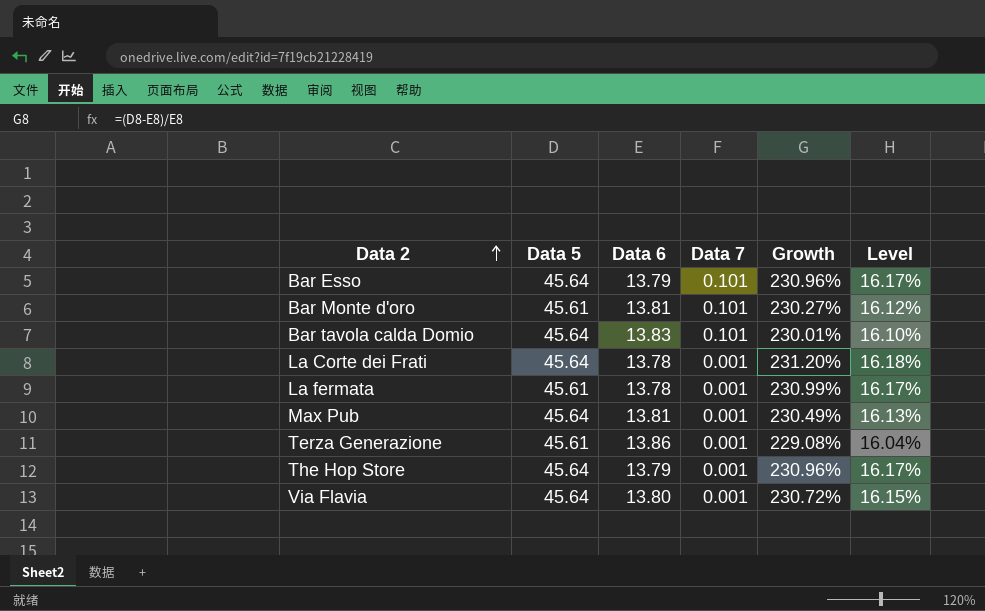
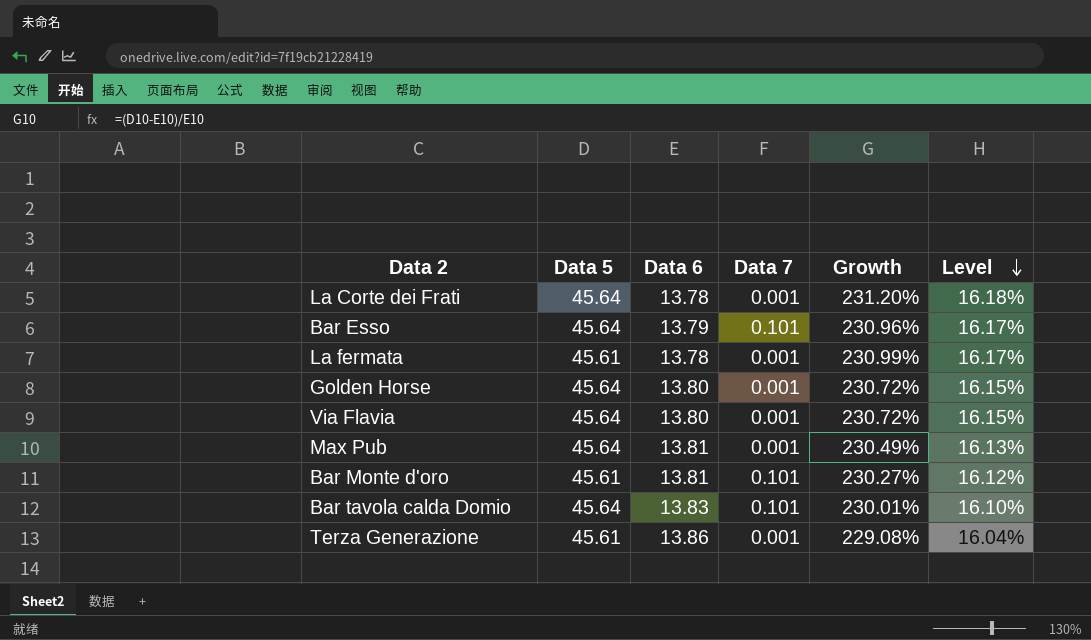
row order: Data 2 ascending -> Level descending
row The Hop Store: 45.64 | 13.79 | 0.001 | 230.96% | 16.17% -> none
row Golden Horse: none -> 45.64 | 13.80 | 0.001 | 230.72% | 16.15%

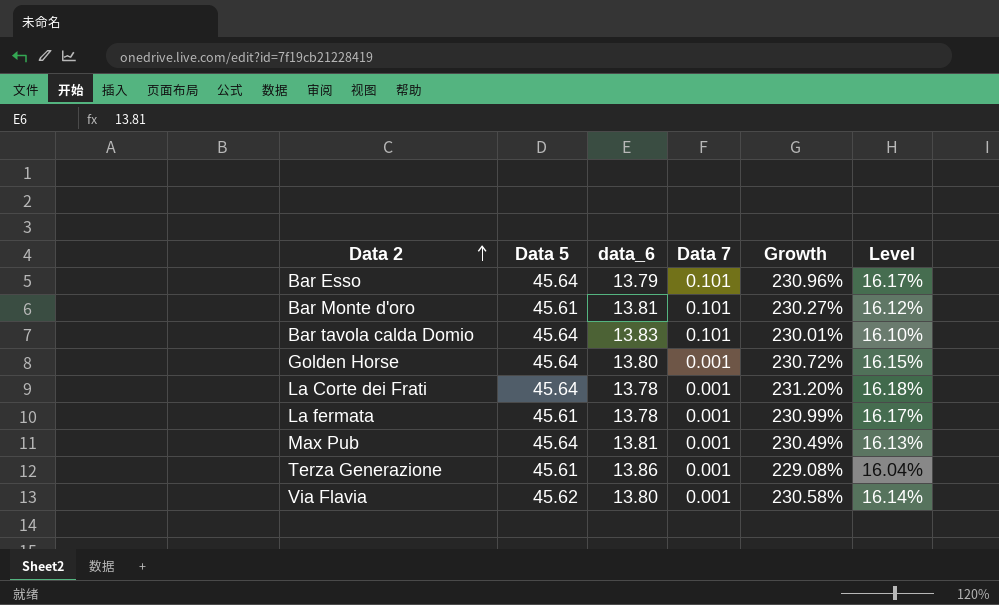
row order: Level descending -> Data 2 ascending
column name: Data 6 -> data_6
Via Flavia | Data 5: 45.64 -> 45.62
Via Flavia | Growth: 230.72% -> 230.58%
Via Flavia | Level: 16.15% -> 16.14%

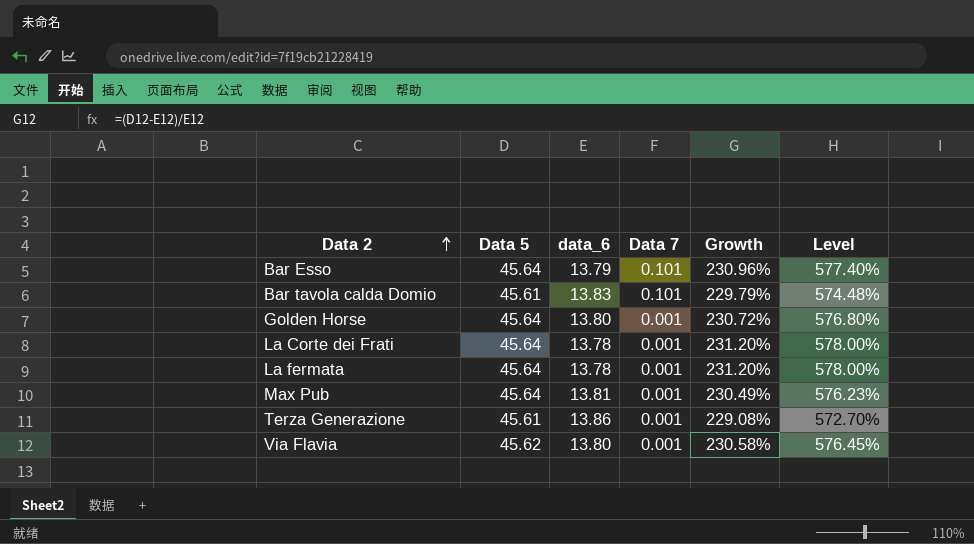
column Level | formula: [Growth] * 0.07 -> [Growth] * 2.5
row Bar Monte d'oro: 45.61 | 13.81 | 0.101 | 230.27% | 16.12% -> none
Bar tavola calda Domio | Data 5: 45.64 -> 45.61
Bar tavola calda Domio | Growth: 230.01% -> 229.79%
La fermata | Data 5: 45.61 -> 45.64
La fermata | Growth: 230.99% -> 231.20%

